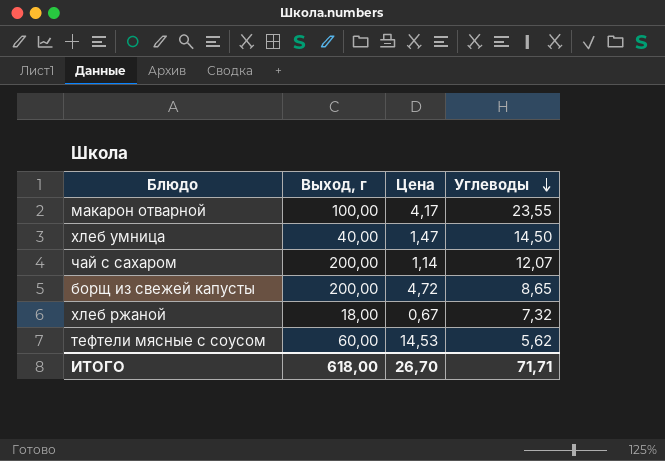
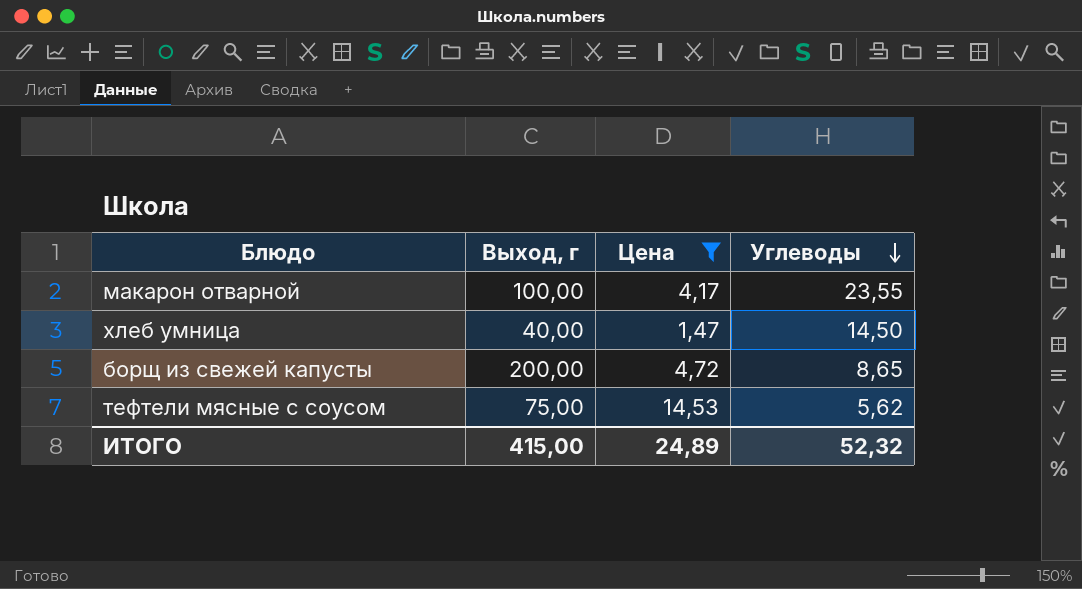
filter: none -> Цена >= 1,47
тефтели мясные с соусом | Выход, г: 60,00 -> 75,00
ИТОГО | Выход, г: 618,00 -> 415,00
ИТОГО | Цена: 26,70 -> 24,89
ИТОГО | Углеводы: 71,71 -> 52,32

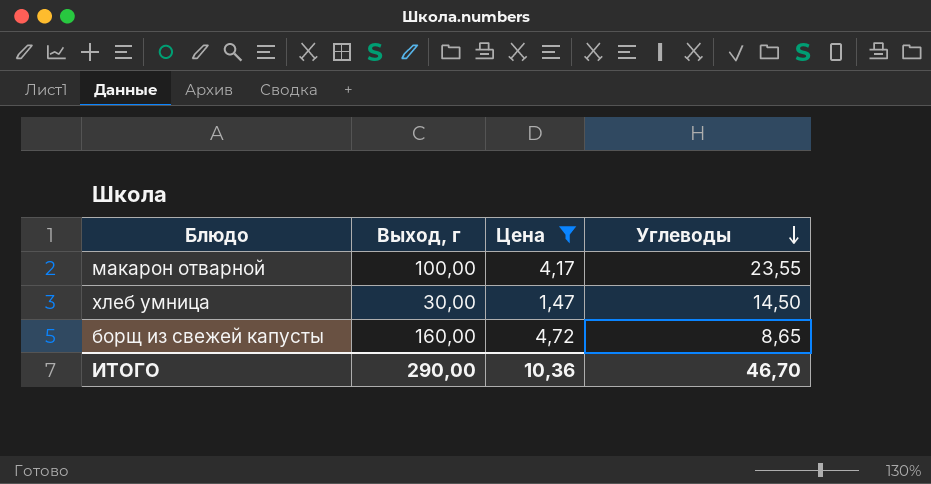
row тефтели мясные с соусом: 75,00 | 14,53 | 5,62 -> none
хлеб умница | Выход, г: 40,00 -> 30,00
борщ из свежей капусты | Выход, г: 200,00 -> 160,00
ИТОГО | Выход, г: 415,00 -> 290,00
ИТОГО | Цена: 24,89 -> 10,36
ИТОГО | Углеводы: 52,32 -> 46,70

